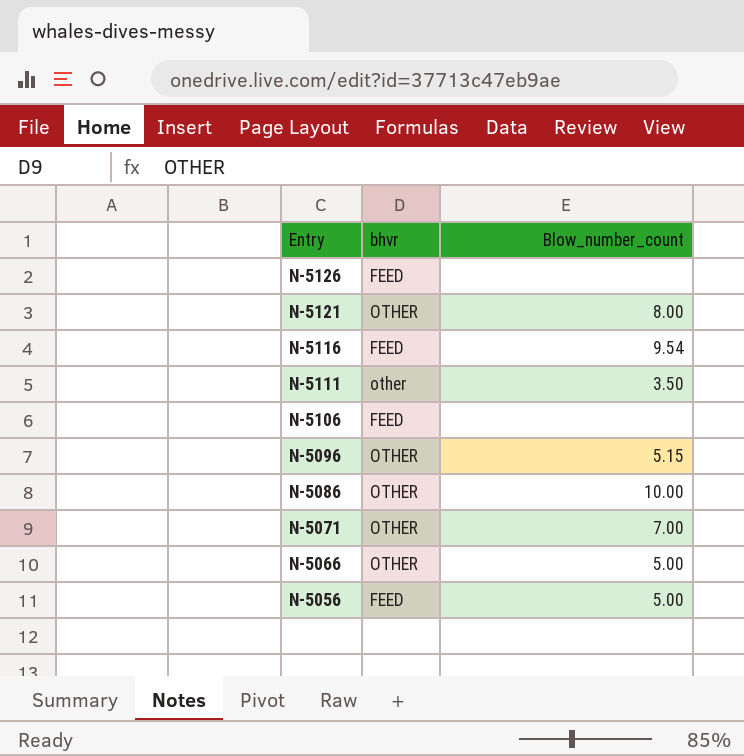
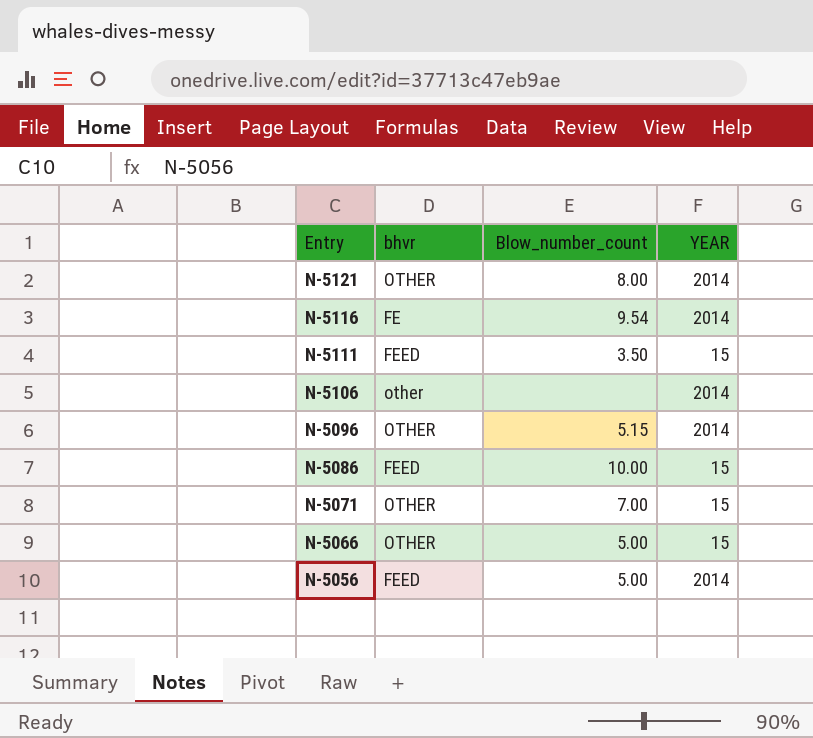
column YEAR | position: none -> 4
row N-5126: FEED | none -> none
N-5116 | bhvr: FEED -> FE
N-5111 | bhvr: other -> FEED
N-5106 | bhvr: FEED -> other
N-5086 | bhvr: OTHER -> FEED

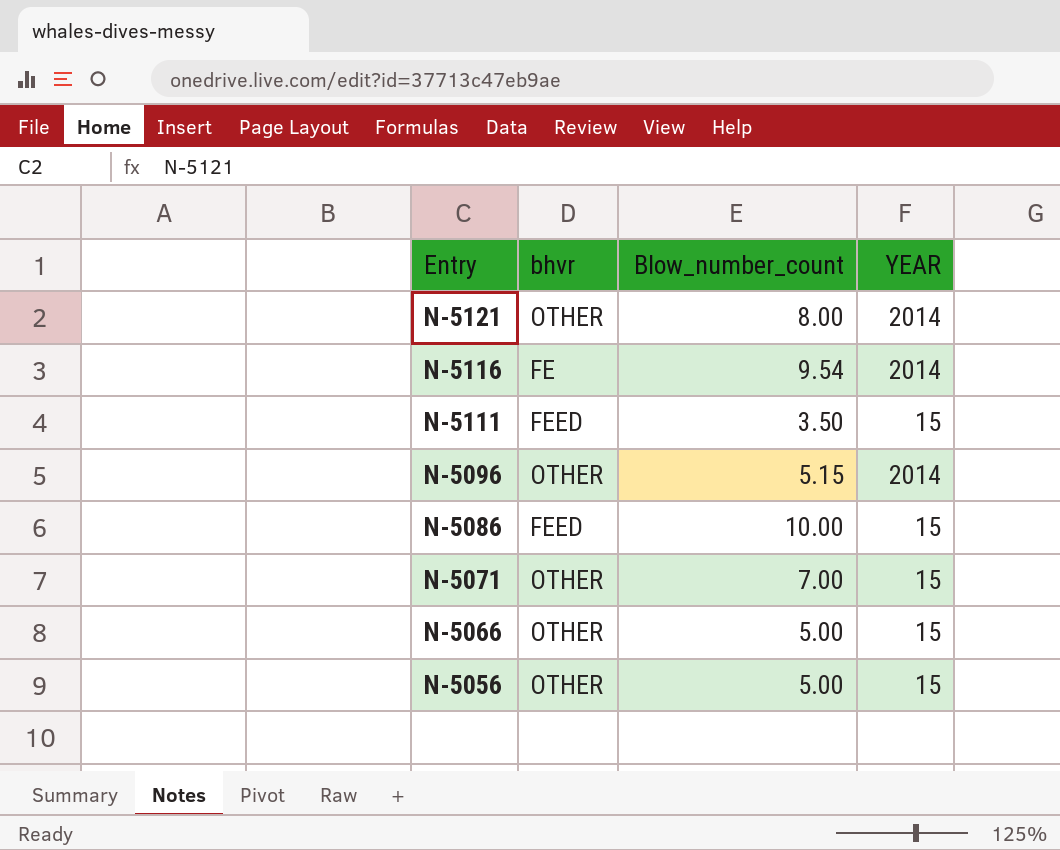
row N-5106: other | none | 2014 -> none
N-5056 | bhvr: FEED -> OTHER
N-5056 | YEAR: 2014 -> 15

